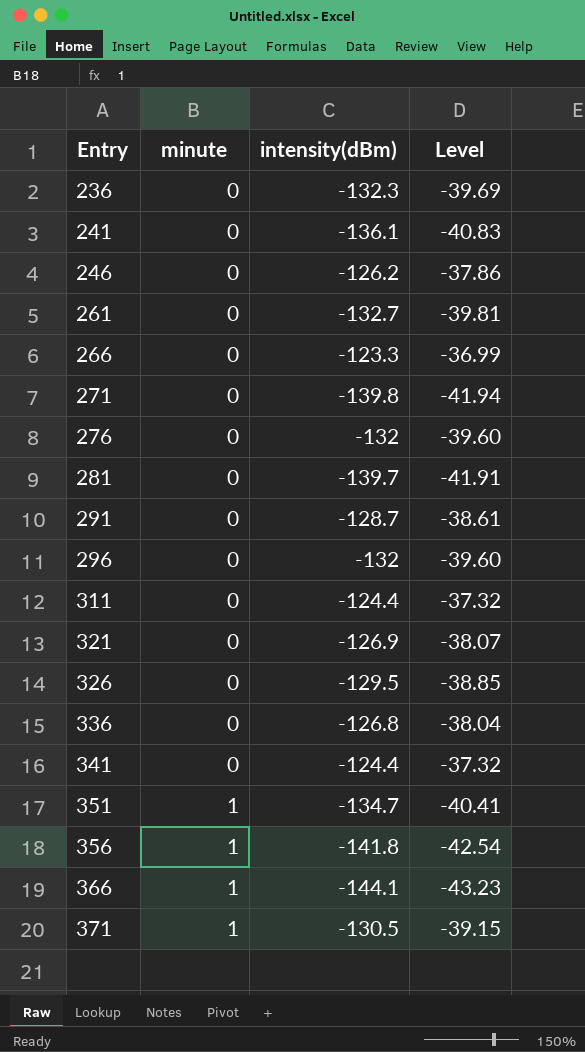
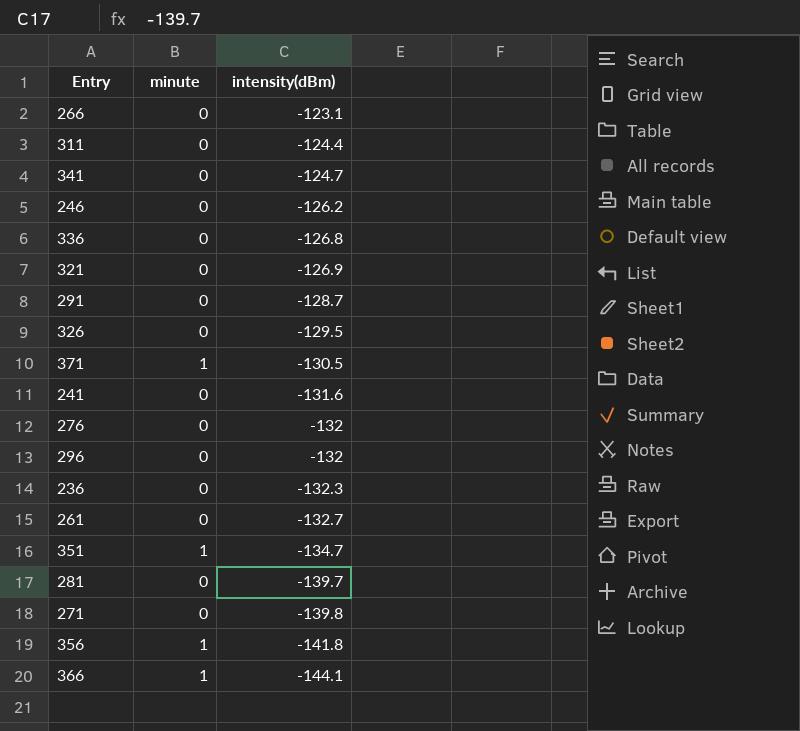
row order: Entry ascending -> intensity(dBm) descending
column Level | formula: [intensity(dBm)] * 0.3 -> none
266 | intensity(dBm): -123.3 -> -123.1
341 | intensity(dBm): -124.4 -> -124.7
241 | intensity(dBm): -136.1 -> -131.6

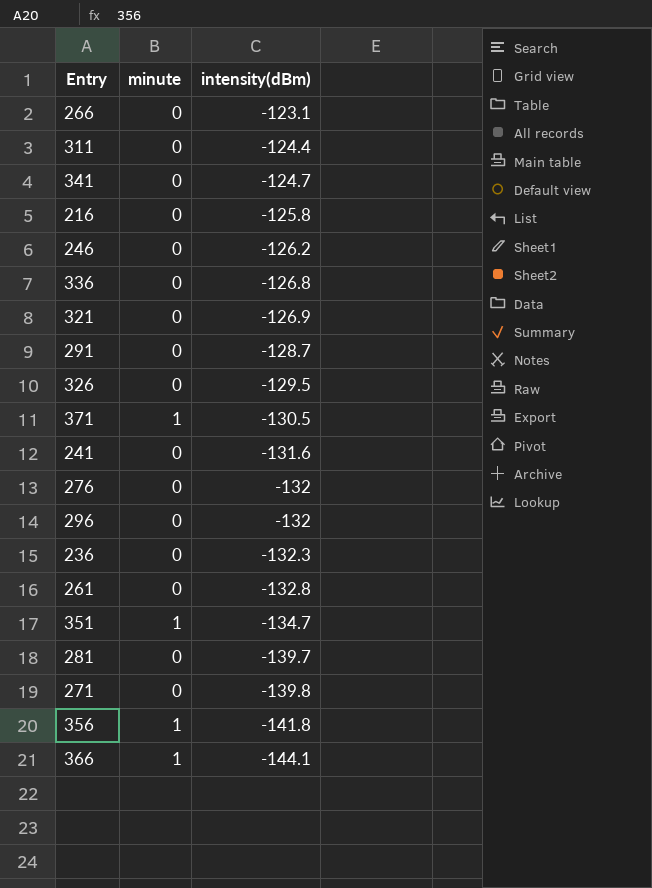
row 216: none -> 0 | -125.8
261 | intensity(dBm): -132.7 -> -132.8

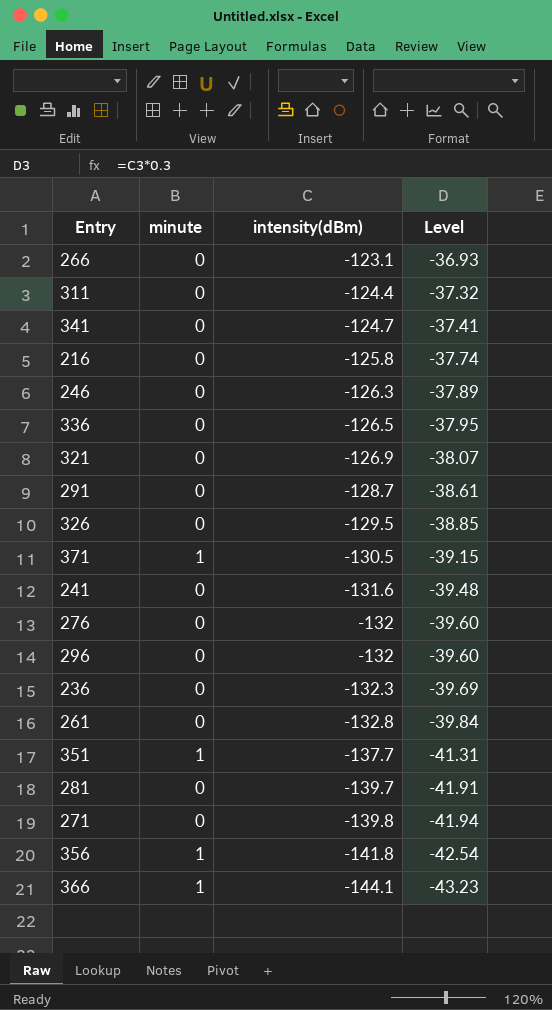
column Level | formula: none -> [intensity(dBm)] * 0.3
246 | intensity(dBm): -126.2 -> -126.3
336 | intensity(dBm): -126.8 -> -126.5
351 | intensity(dBm): -134.7 -> -137.7

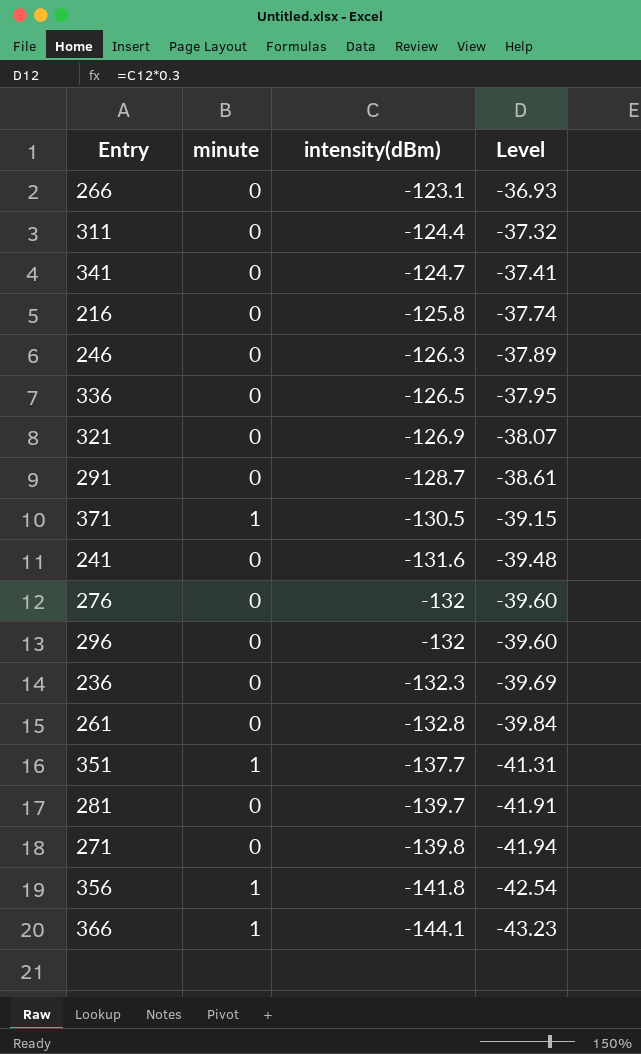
row 326: 0 | -129.5 | -38.85 -> none

